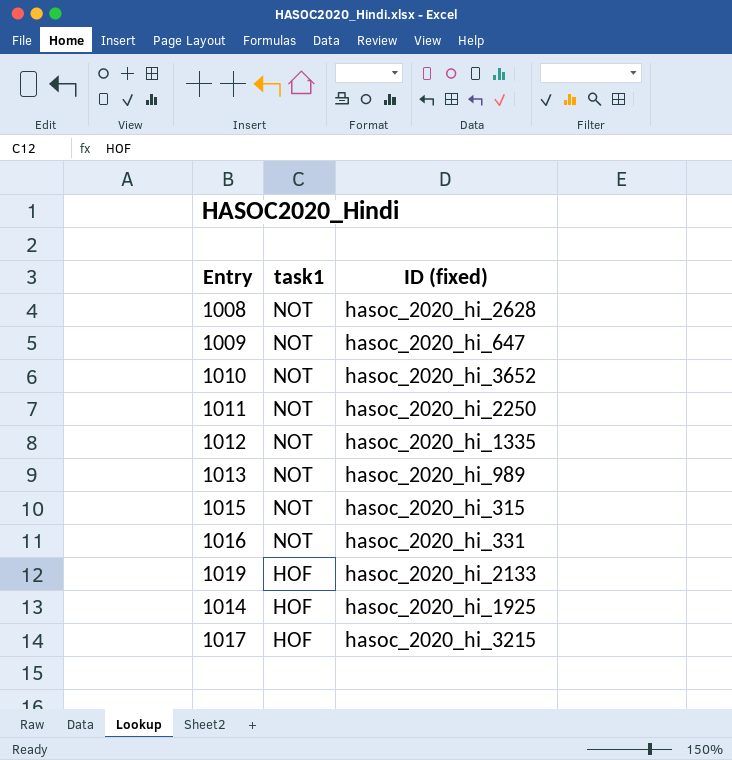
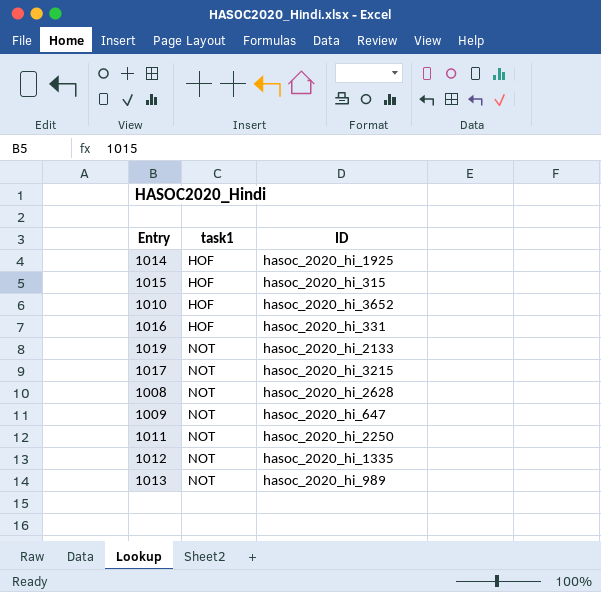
row order: task1 descending -> task1 ascending
column name: ID (fixed) -> ID
1015 | task1: NOT -> HOF
1010 | task1: NOT -> HOF
1016 | task1: NOT -> HOF
1019 | task1: HOF -> NOT
1017 | task1: HOF -> NOT

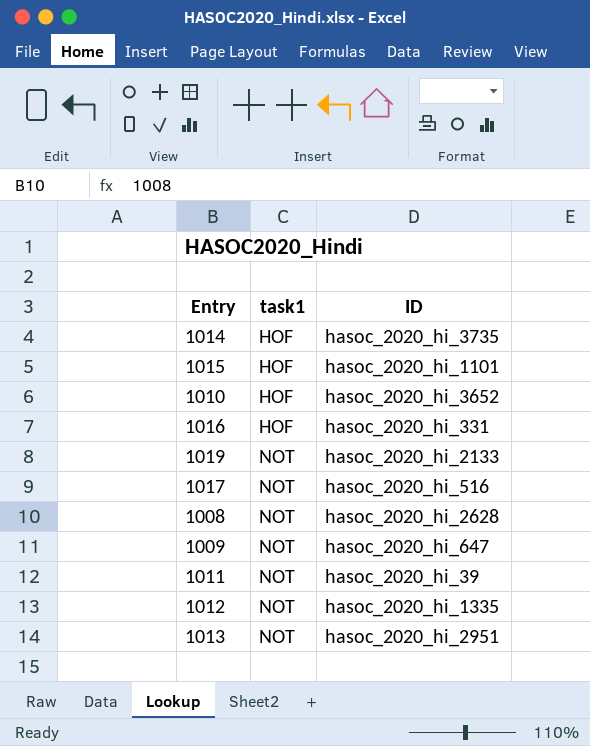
1014 | ID: hasoc_2020_hi_1925 -> hasoc_2020_hi_3735
1015 | ID: hasoc_2020_hi_315 -> hasoc_2020_hi_1101
1017 | ID: hasoc_2020_hi_3215 -> hasoc_2020_hi_516
1011 | ID: hasoc_2020_hi_2250 -> hasoc_2020_hi_39
1013 | ID: hasoc_2020_hi_989 -> hasoc_2020_hi_2951

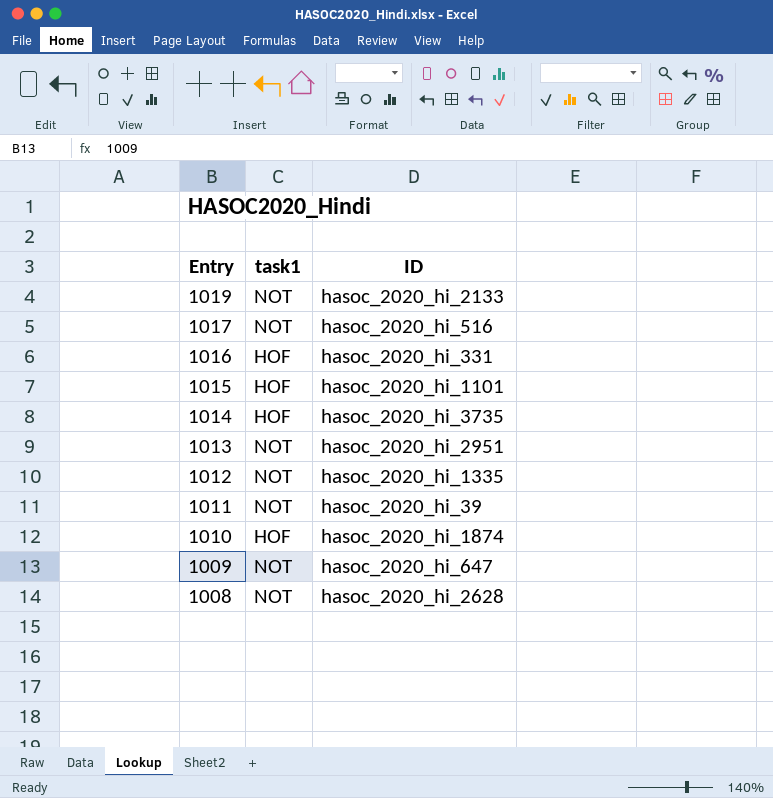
row order: task1 ascending -> Entry descending
1010 | ID: hasoc_2020_hi_3652 -> hasoc_2020_hi_1874

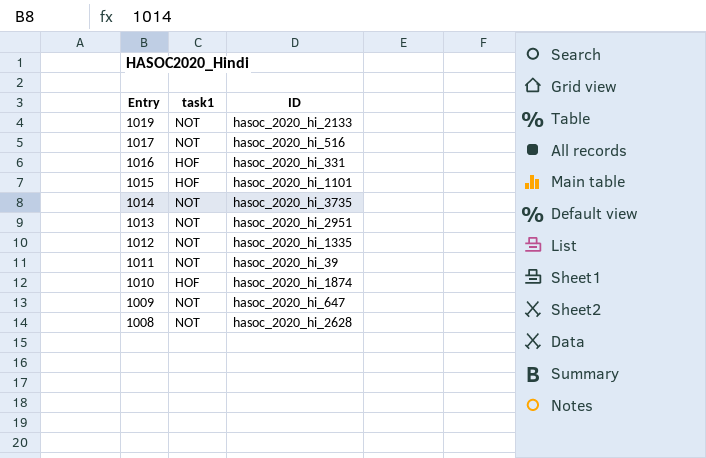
1014 | task1: HOF -> NOT

